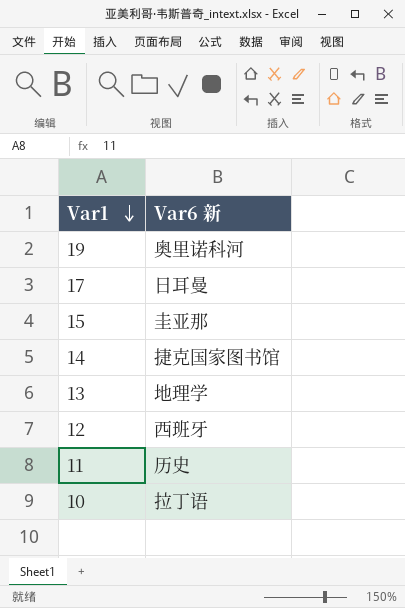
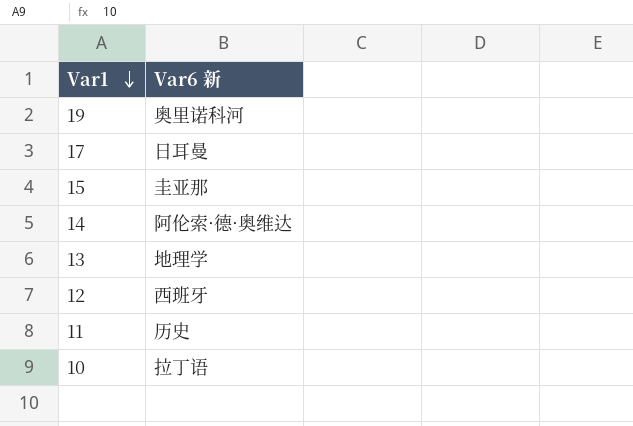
14 | Var6 新: 捷克国家图书馆 -> 阿伦索·德·奥维达

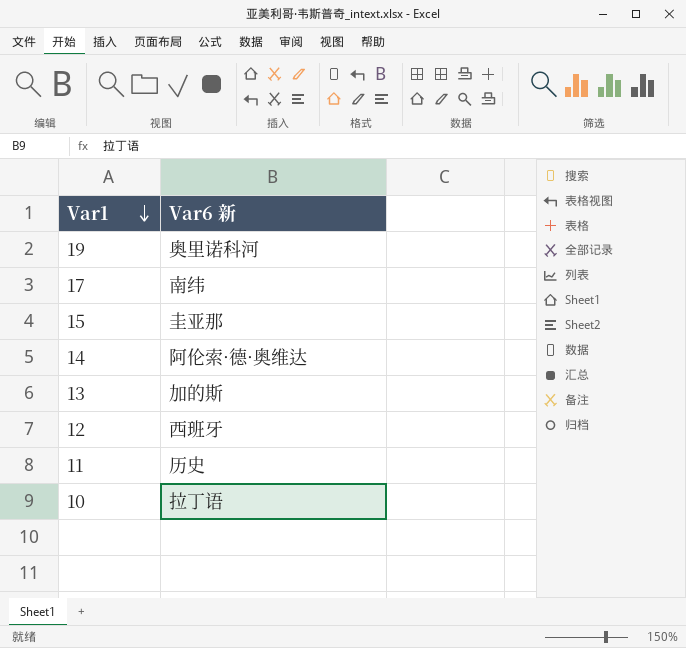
17 | Var6 新: 日耳曼 -> 南纬
13 | Var6 新: 地理学 -> 加的斯

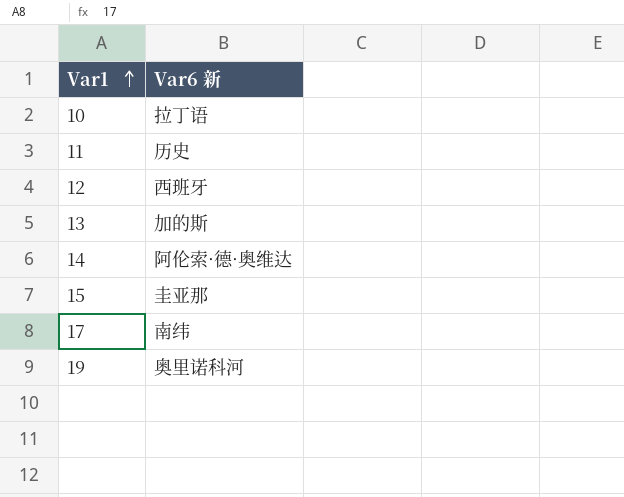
row order: Var1 descending -> Var1 ascending

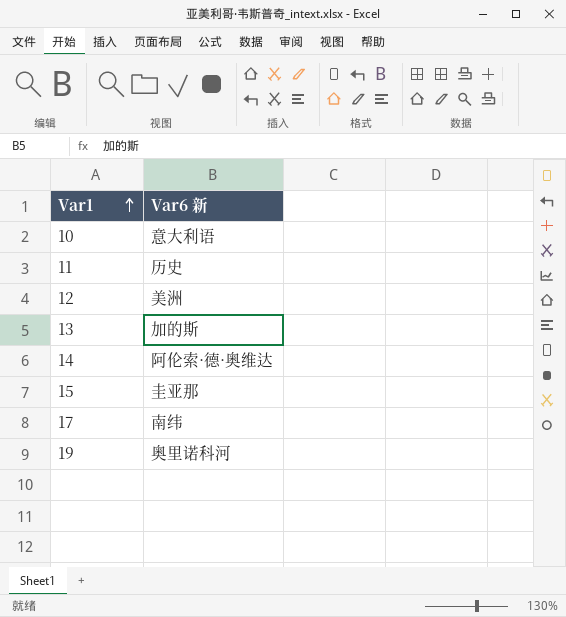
10 | Var6 新: 拉丁语 -> 意大利语
12 | Var6 新: 西班牙 -> 美洲

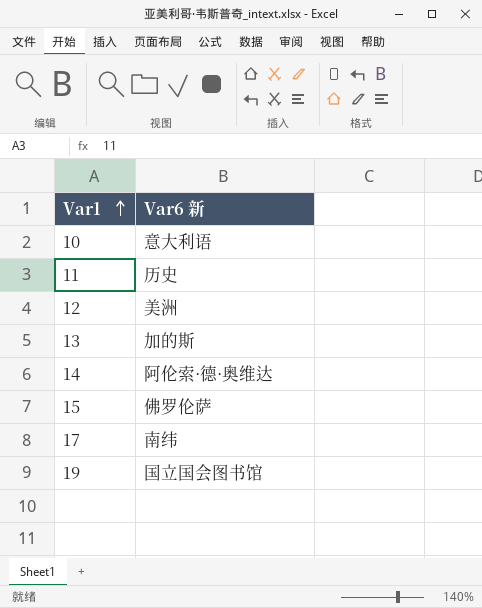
15 | Var6 新: 圭亚那 -> 佛罗伦萨
19 | Var6 新: 奥里诺科河 -> 国立国会图书馆

